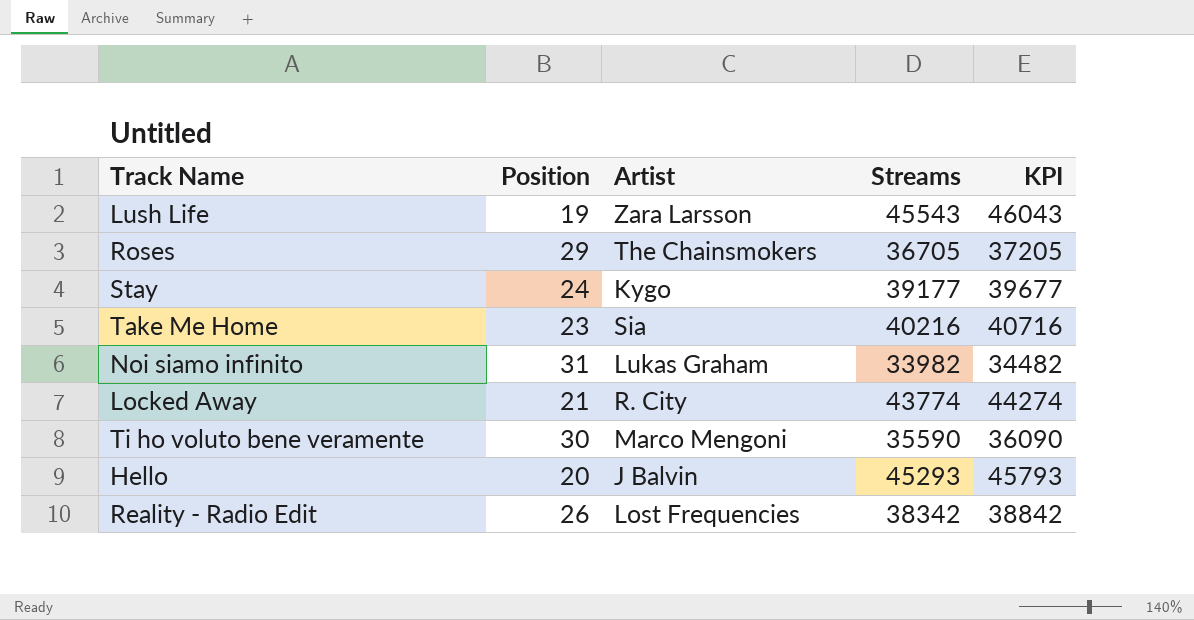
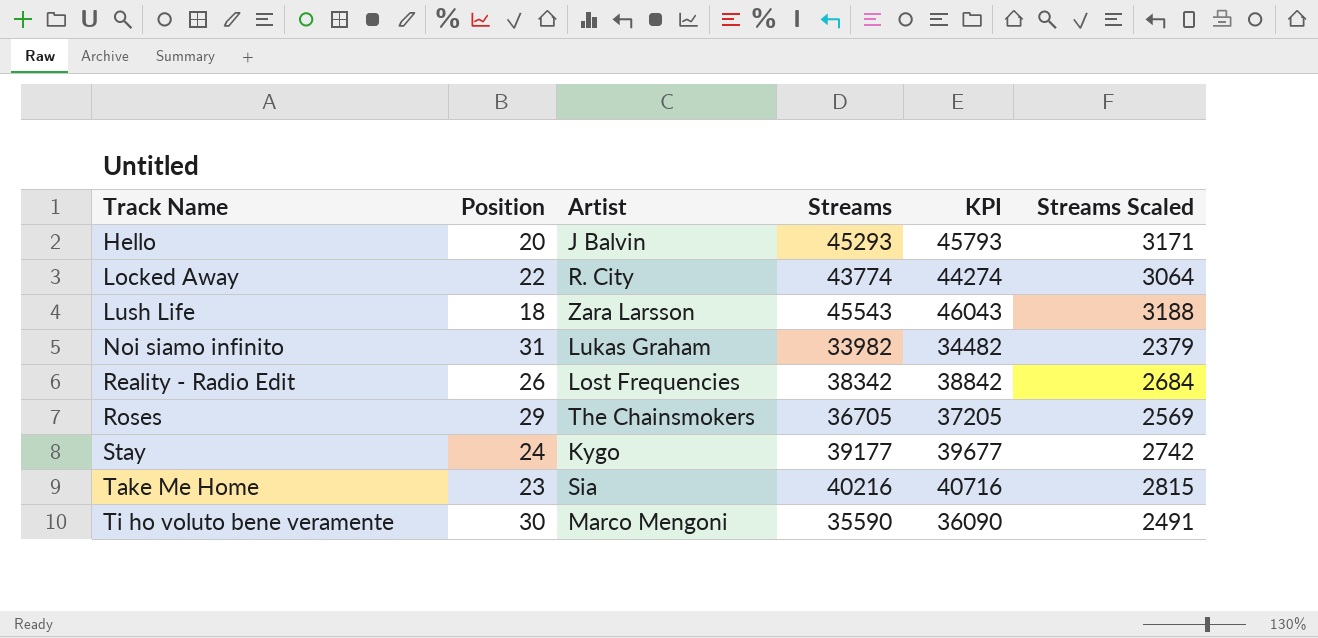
row order: none -> Track Name ascending
column Streams Scaled | formula: none -> [Streams] * 0.07
Locked Away | Position: 21 -> 22
Lush Life | Position: 19 -> 18

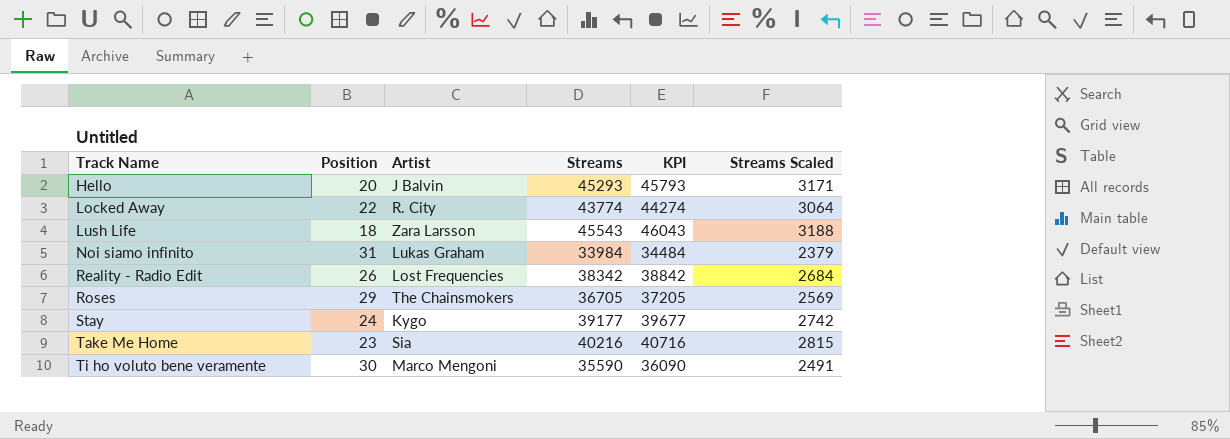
Noi siamo infinito | Streams: 33982 -> 33984
Noi siamo infinito | KPI: 34482 -> 34484

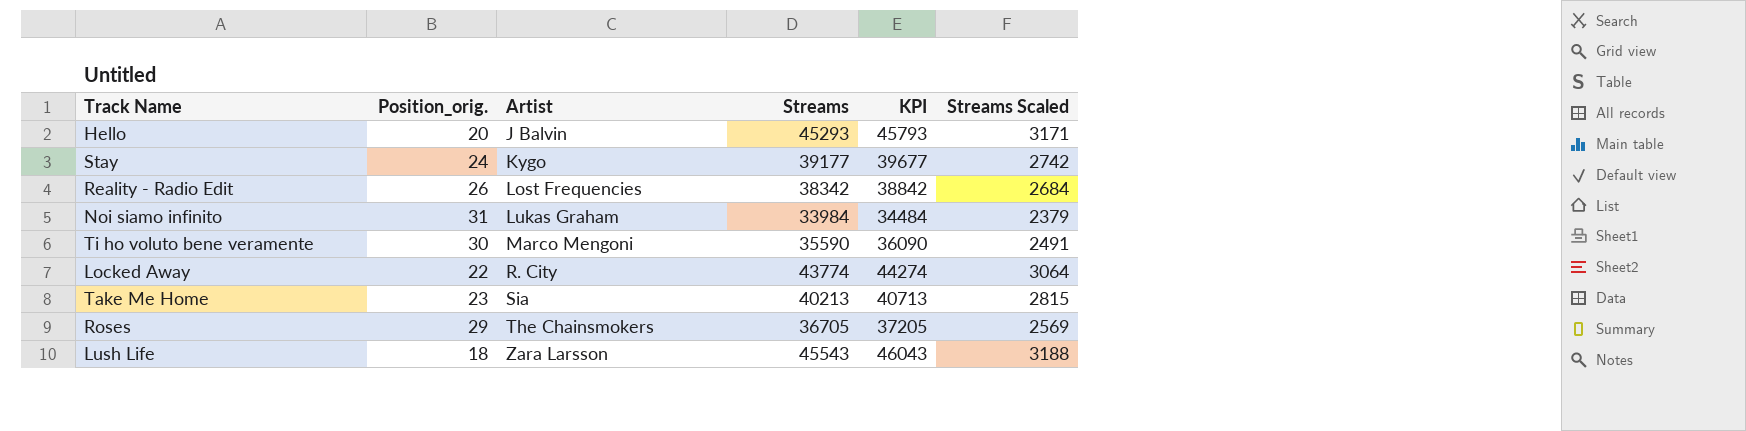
row order: Track Name ascending -> Artist ascending
column name: Position -> Position_orig.
Take Me Home | Streams: 40216 -> 40213
Take Me Home | KPI: 40716 -> 40713

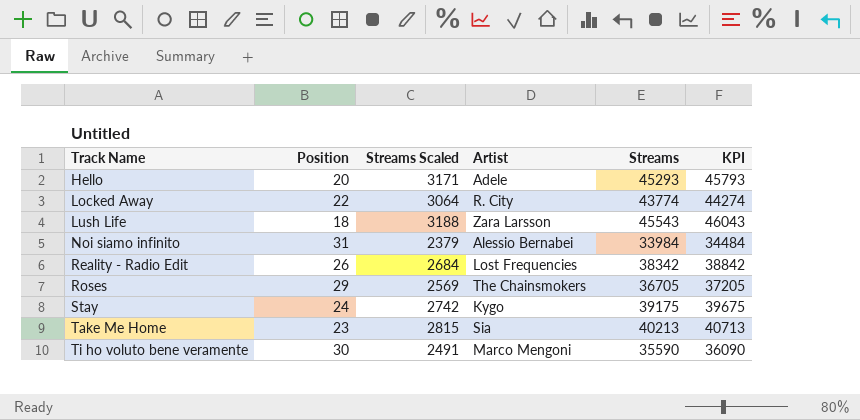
row order: Artist ascending -> Track Name ascending
column name: Position_orig. -> Position
column Streams Scaled | position: 6 -> 3
Hello | Artist: J Balvin -> Adele
Noi siamo infinito | Artist: Lukas Graham -> Alessio Bernabei
Stay | Streams: 39177 -> 39175
Stay | KPI: 39677 -> 39675

